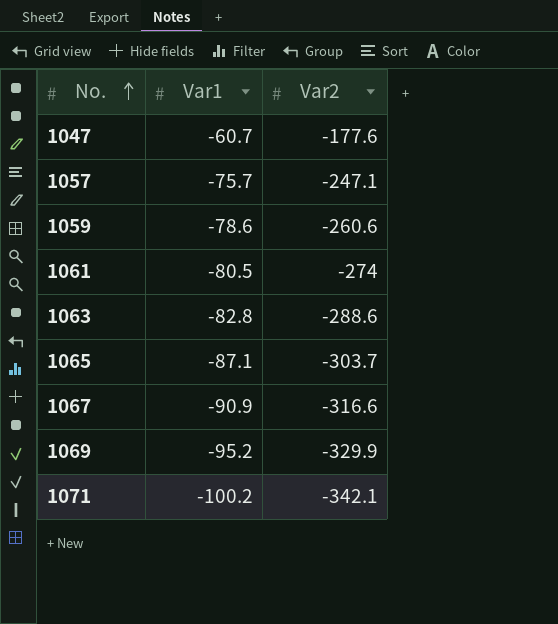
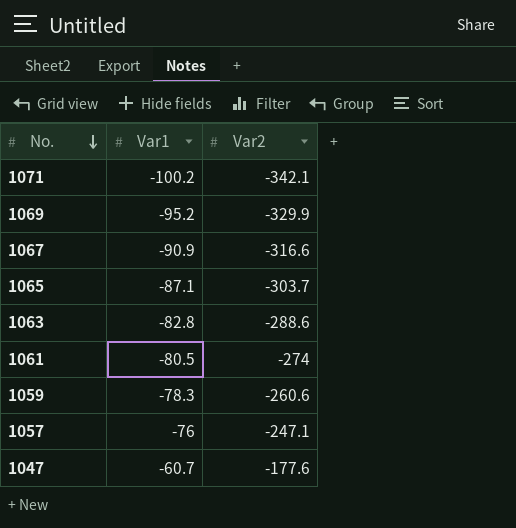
row order: No. ascending -> No. descending
1059 | Var1: -78.6 -> -78.3
1057 | Var1: -75.7 -> -76

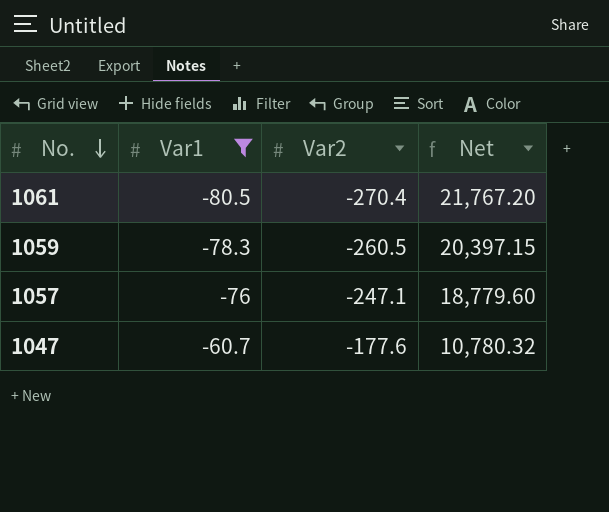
filter: none -> Var1 >= -80.5
column Net | formula: none -> [Var1] * [Var2]
1061 | Var2: -274 -> -270.4
1059 | Var2: -260.6 -> -260.5

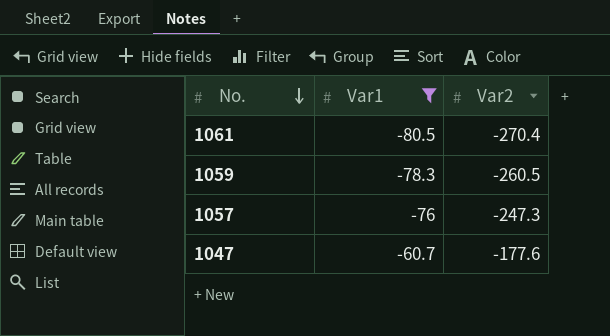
column Net | formula: [Var1] * [Var2] -> none
1057 | Var2: -247.1 -> -247.3

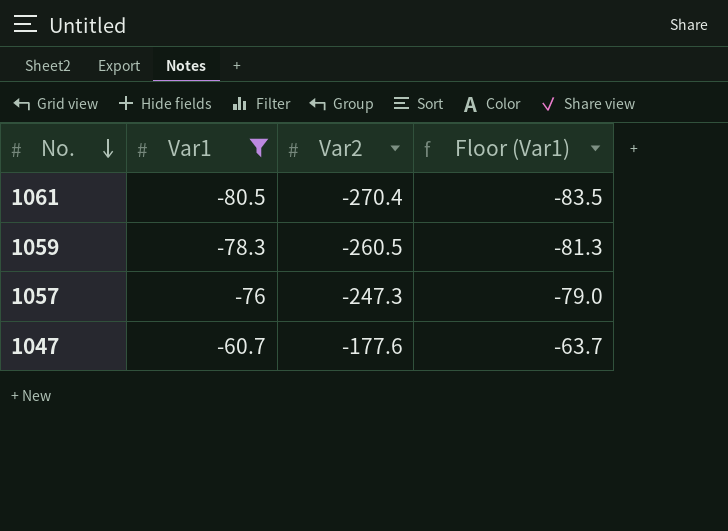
column Floor (Var1) | formula: none -> [Var1] - 3

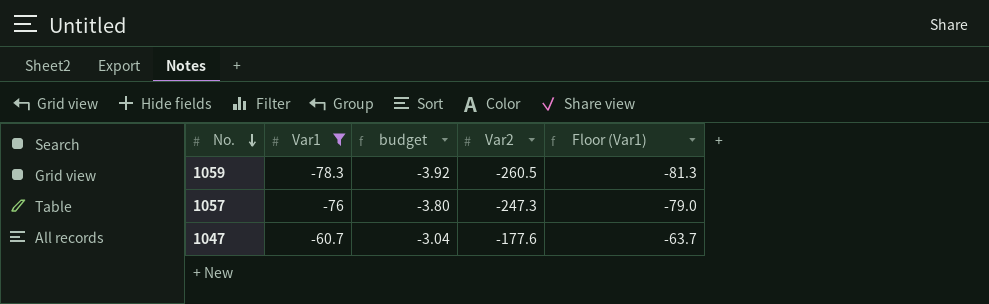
column budget | formula: none -> [Var1] * 0.05
row 1061: -80.5 | -270.4 | -83.5 -> none

